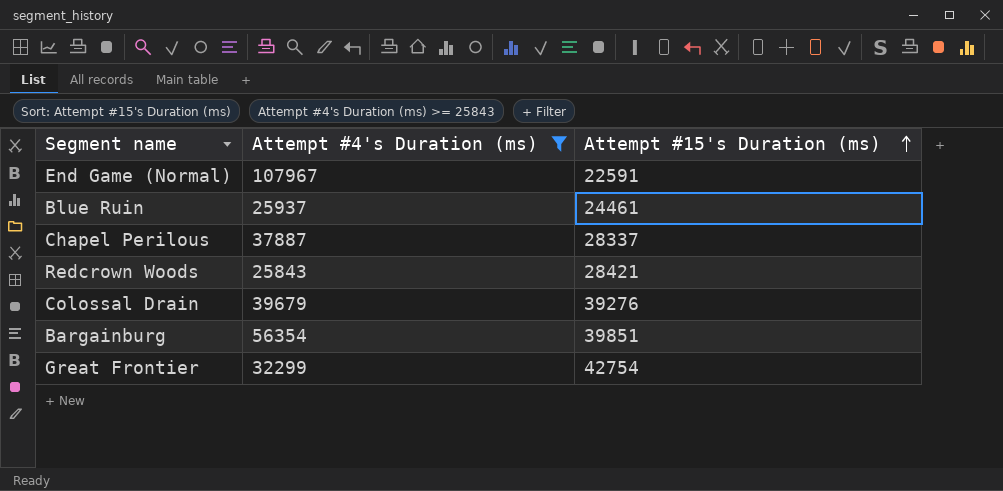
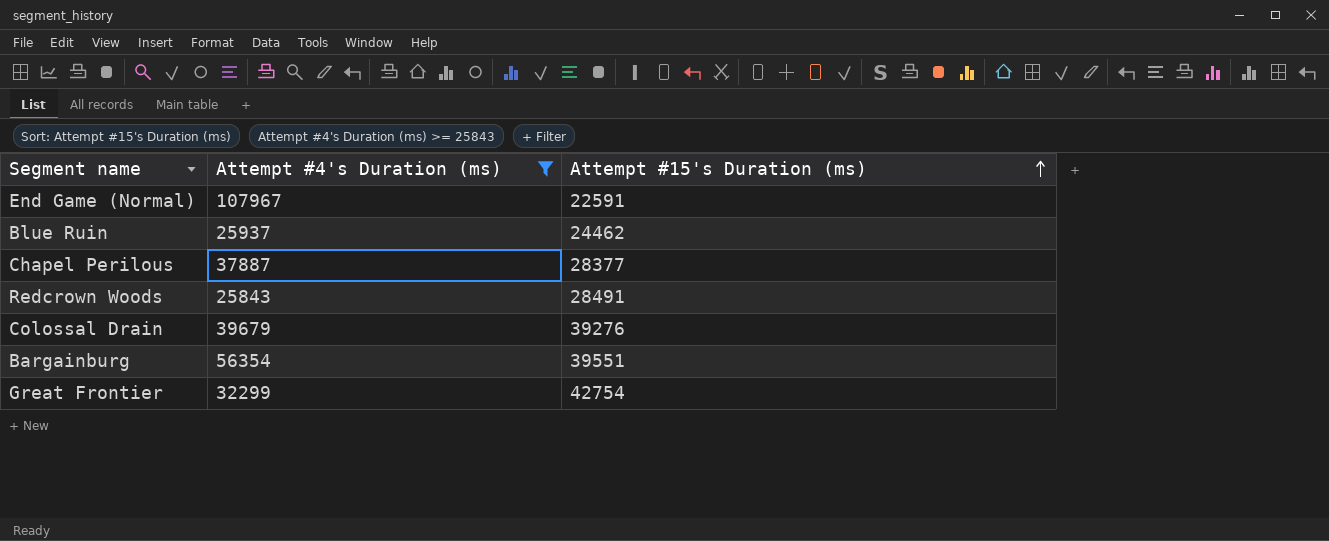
Blue Ruin | Attempt #15's Duration (ms): 24461 -> 24462
Chapel Perilous | Attempt #15's Duration (ms): 28337 -> 28377
Redcrown Woods | Attempt #15's Duration (ms): 28421 -> 28491
Bargainburg | Attempt #15's Duration (ms): 39851 -> 39551

